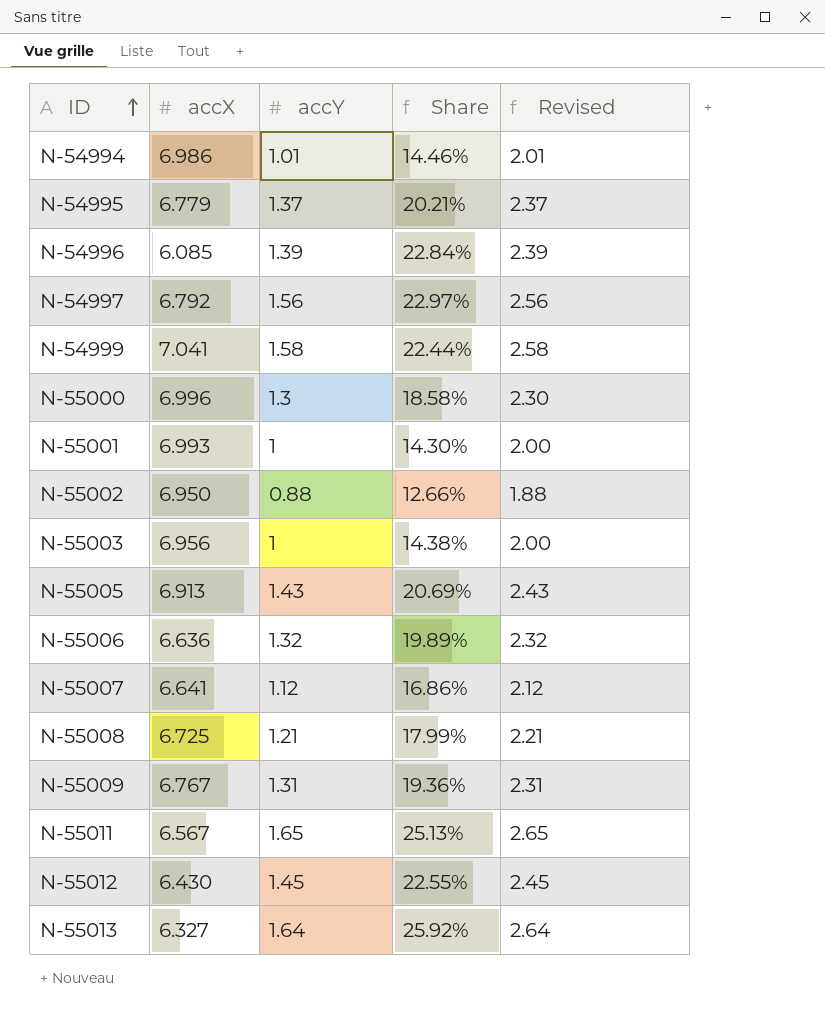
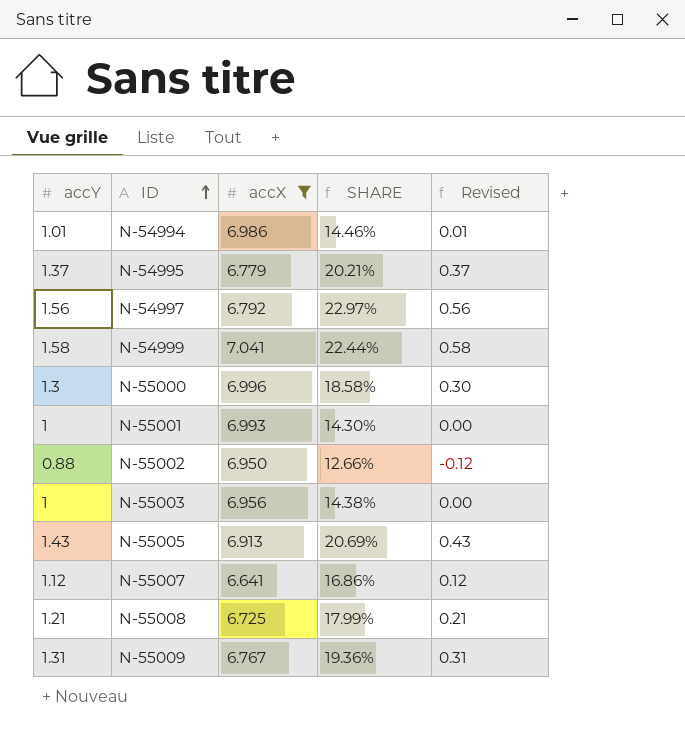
filter: none -> accX >= 6.641
column accY | position: 3 -> 1
column name: Share -> SHARE
column Revised | formula: [accY] + 1 -> [accY] - 1

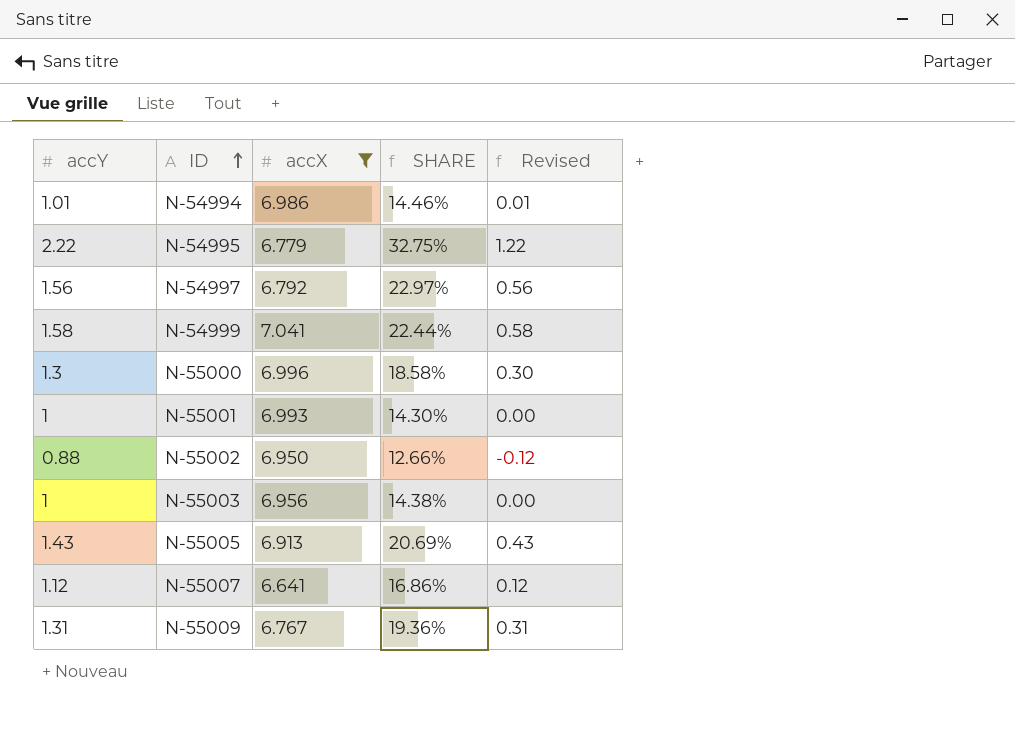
row N-55008: 1.21 | 6.725 | 17.99% | 0.21 -> none
N-54995 | accY: 1.37 -> 2.22
N-54995 | SHARE: 20.21% -> 32.75%
N-54995 | Revised: 0.37 -> 1.22

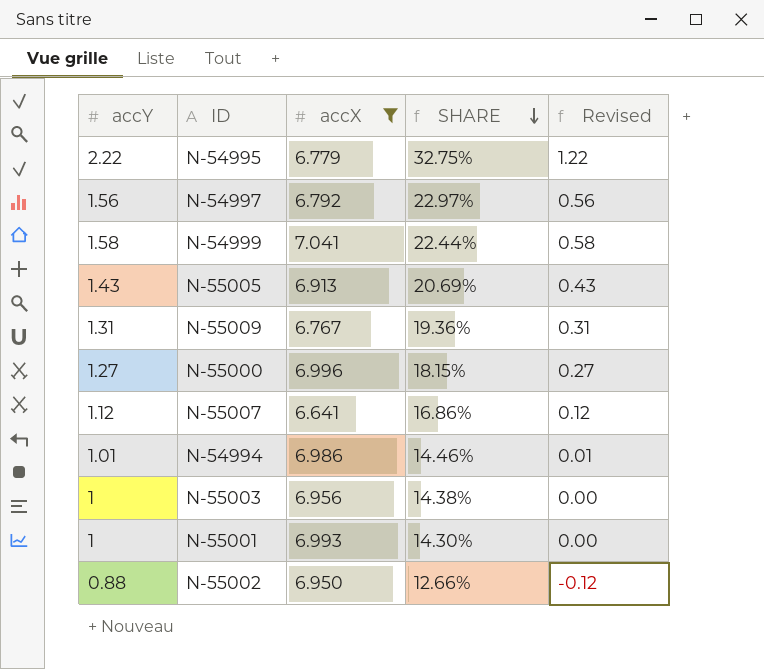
row order: ID ascending -> SHARE descending
N-55000 | accY: 1.3 -> 1.27
N-55000 | SHARE: 18.58% -> 18.15%
N-55000 | Revised: 0.30 -> 0.27

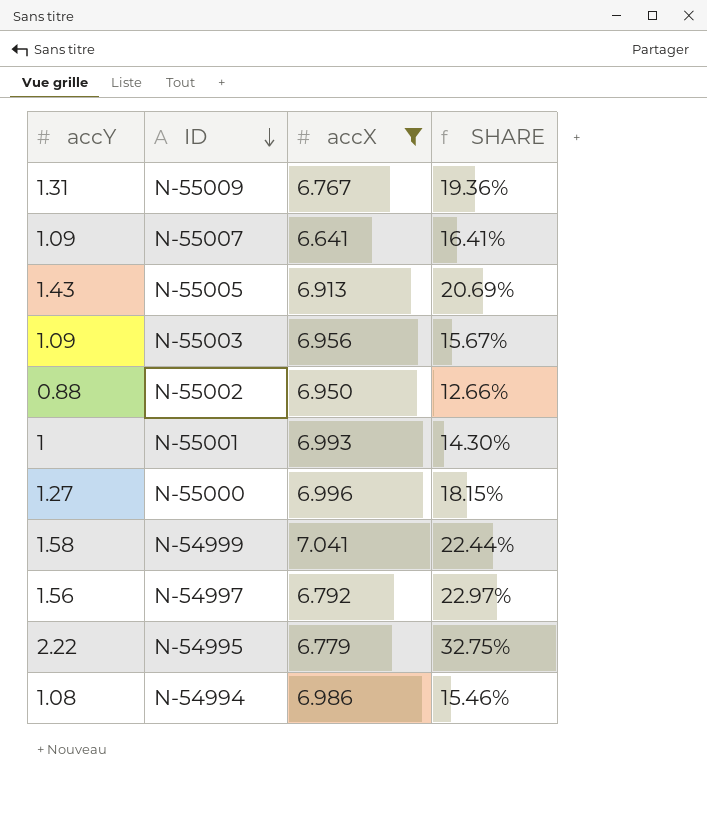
row order: SHARE descending -> ID descending
column Revised | formula: [accY] - 1 -> none
N-55007 | accY: 1.12 -> 1.09
N-55007 | SHARE: 16.86% -> 16.41%
N-55003 | accY: 1 -> 1.09
N-55003 | SHARE: 14.38% -> 15.67%
N-54994 | accY: 1.01 -> 1.08
N-54994 | SHARE: 14.46% -> 15.46%

